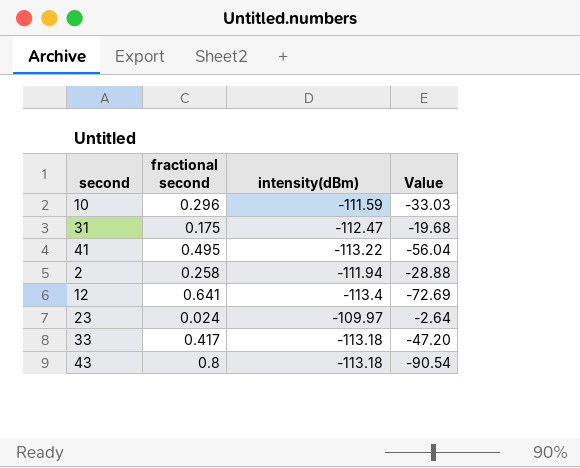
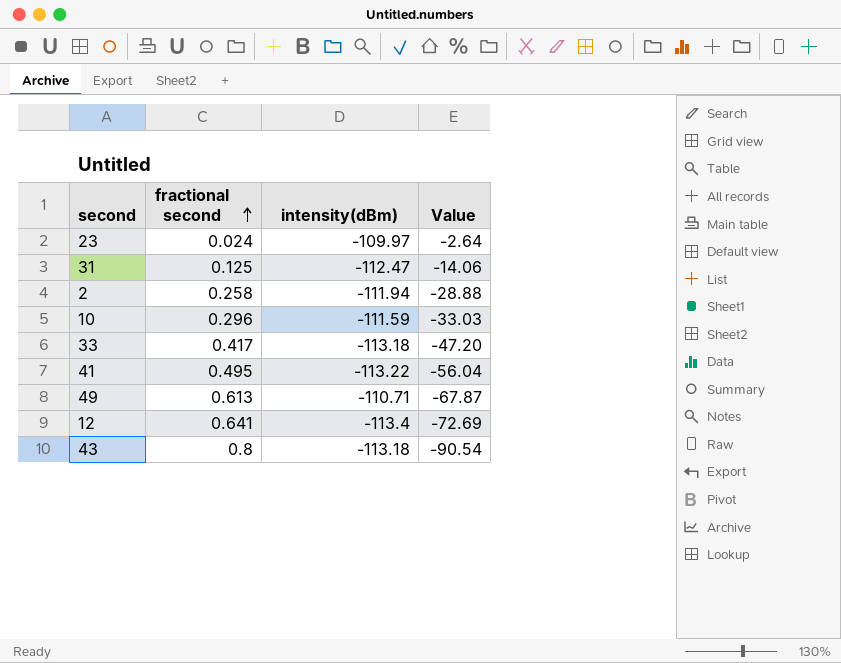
row order: none -> fractional second ascending
31 | fractional second: 0.175 -> 0.125
31 | Value: -19.68 -> -14.06
row 49: none -> 0.613 | -110.71 | -67.87

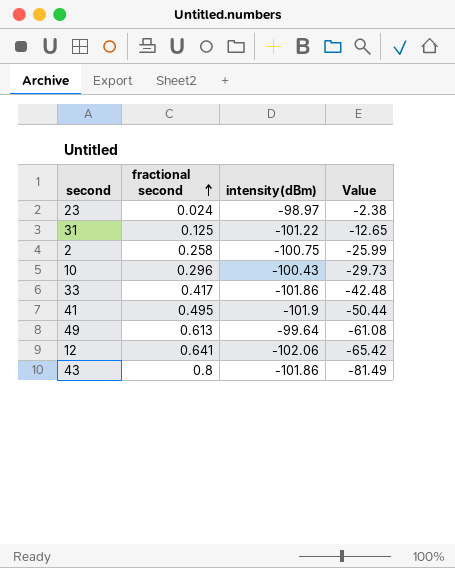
23 | intensity(dBm): -109.97 -> -98.97
23 | Value: -2.64 -> -2.38
31 | intensity(dBm): -112.47 -> -101.22
31 | Value: -14.06 -> -12.65
2 | intensity(dBm): -111.94 -> -100.75
2 | Value: -28.88 -> -25.99
10 | intensity(dBm): -111.59 -> -100.43
10 | Value: -33.03 -> -29.73
33 | intensity(dBm): -113.18 -> -101.86
33 | Value: -47.20 -> -42.48
41 | intensity(dBm): -113.22 -> -101.9
41 | Value: -56.04 -> -50.44
49 | intensity(dBm): -110.71 -> -99.64
49 | Value: -67.87 -> -61.08
12 | intensity(dBm): -113.4 -> -102.06
12 | Value: -72.69 -> -65.42
43 | intensity(dBm): -113.18 -> -101.86
43 | Value: -90.54 -> -81.49

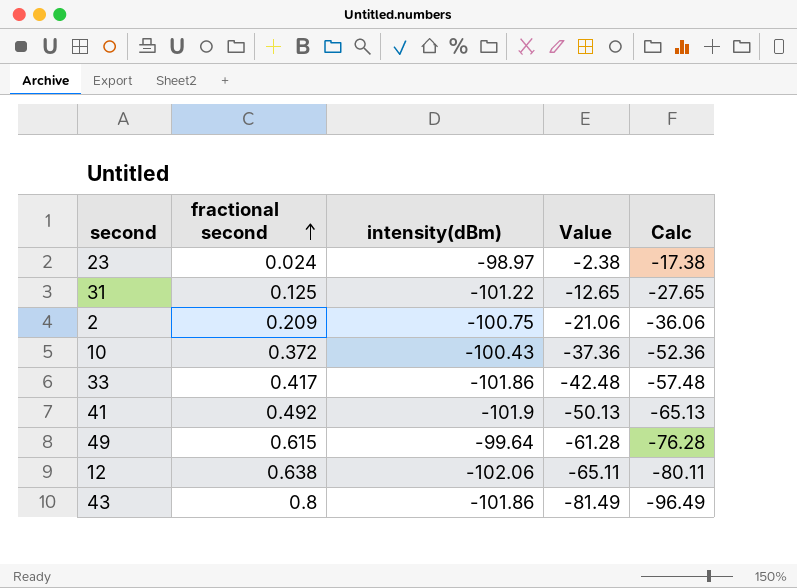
column Calc | formula: none -> [Value] - 15
2 | fractional second: 0.258 -> 0.209
2 | Value: -25.99 -> -21.06
10 | fractional second: 0.296 -> 0.372
10 | Value: -29.73 -> -37.36
41 | fractional second: 0.495 -> 0.492
41 | Value: -50.44 -> -50.13
49 | fractional second: 0.613 -> 0.615
49 | Value: -61.08 -> -61.28
12 | fractional second: 0.641 -> 0.638
12 | Value: -65.42 -> -65.11

